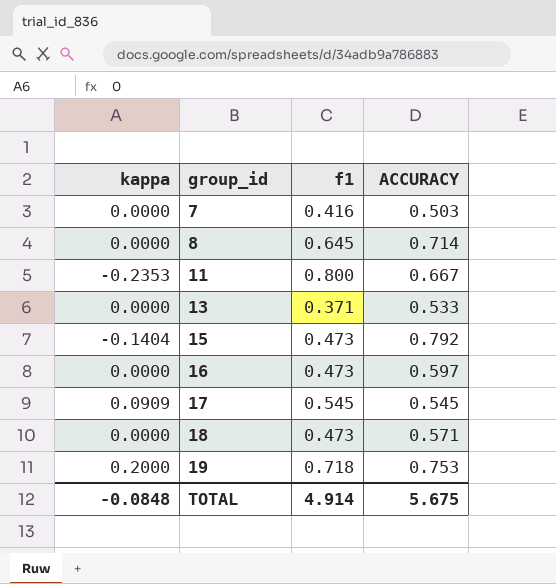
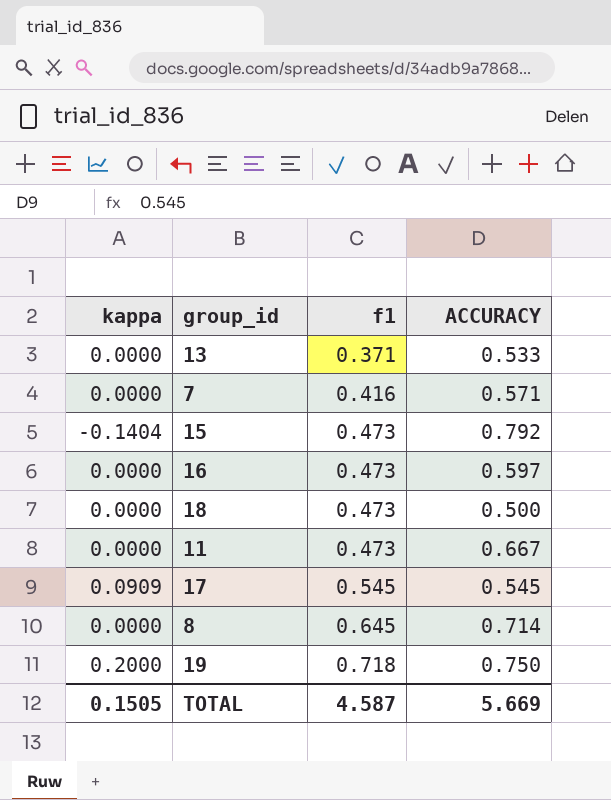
row order: group_id ascending -> f1 ascending
7 | ACCURACY: 0.503 -> 0.571
18 | ACCURACY: 0.571 -> 0.500
11 | kappa: -0.2353 -> 0.0000
11 | f1: 0.800 -> 0.473
19 | ACCURACY: 0.753 -> 0.750
TOTAL | kappa: -0.0848 -> 0.1505
TOTAL | f1: 4.914 -> 4.587
TOTAL | ACCURACY: 5.675 -> 5.669

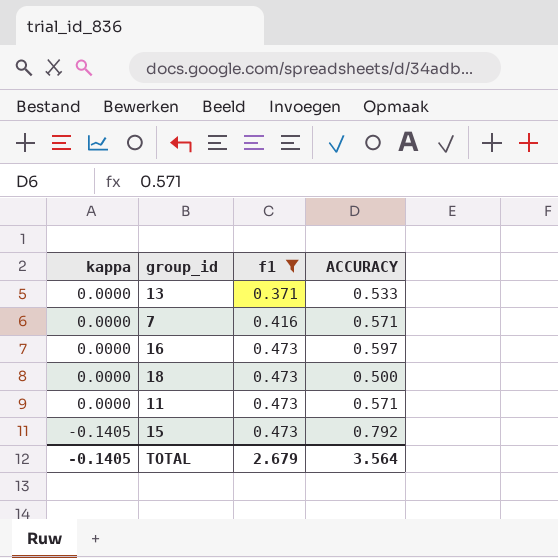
filter: none -> f1 <= 0.473
row order: f1 ascending -> kappa descending
11 | ACCURACY: 0.667 -> 0.571
15 | kappa: -0.1404 -> -0.1405
TOTAL | kappa: 0.1505 -> -0.1405
TOTAL | f1: 4.587 -> 2.679
TOTAL | ACCURACY: 5.669 -> 3.564

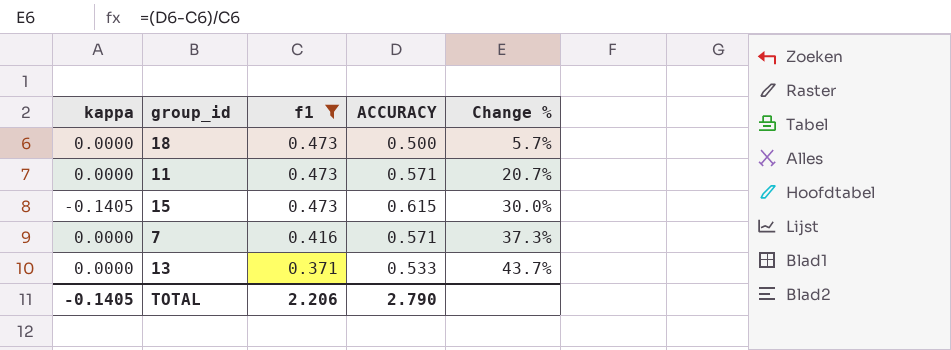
row order: kappa descending -> f1 descending
column Change % | formula: none -> ([ACCURACY] - [f1]) / [f1]
row 16: 0.0000 | 0.473 | 0.597 -> none
15 | ACCURACY: 0.792 -> 0.615
TOTAL | f1: 2.679 -> 2.206
TOTAL | ACCURACY: 3.564 -> 2.790

